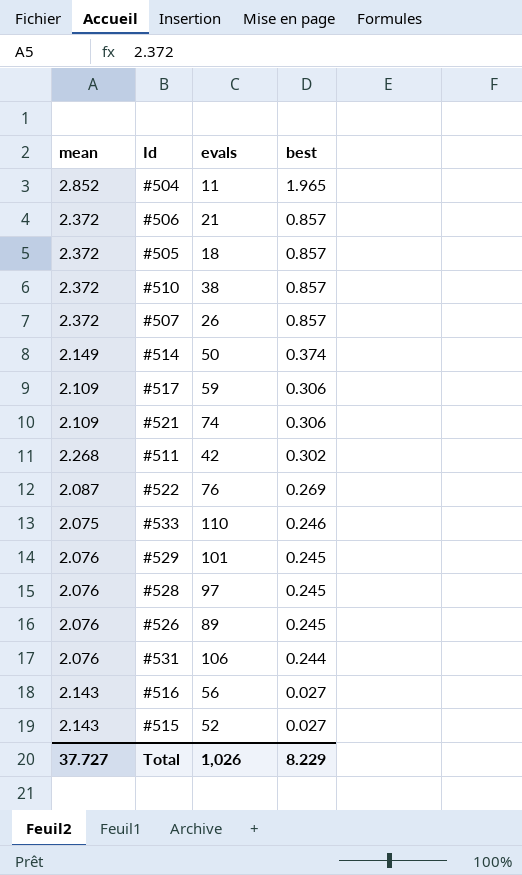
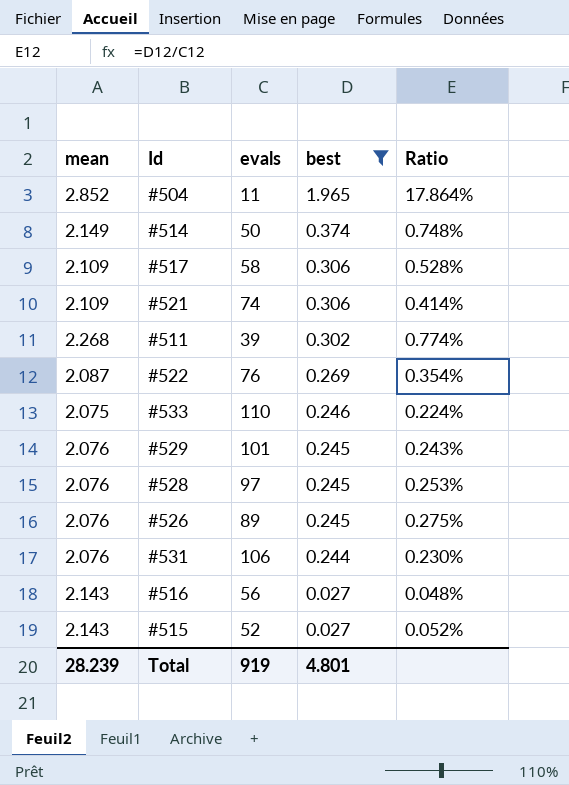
filter: none -> best != 0.857
column Ratio | formula: none -> [best] / [evals]
#517 | evals: 59 -> 58
#511 | evals: 42 -> 39
Total | mean: 37.727 -> 28.239
Total | evals: 1,026 -> 919
Total | best: 8.229 -> 4.801

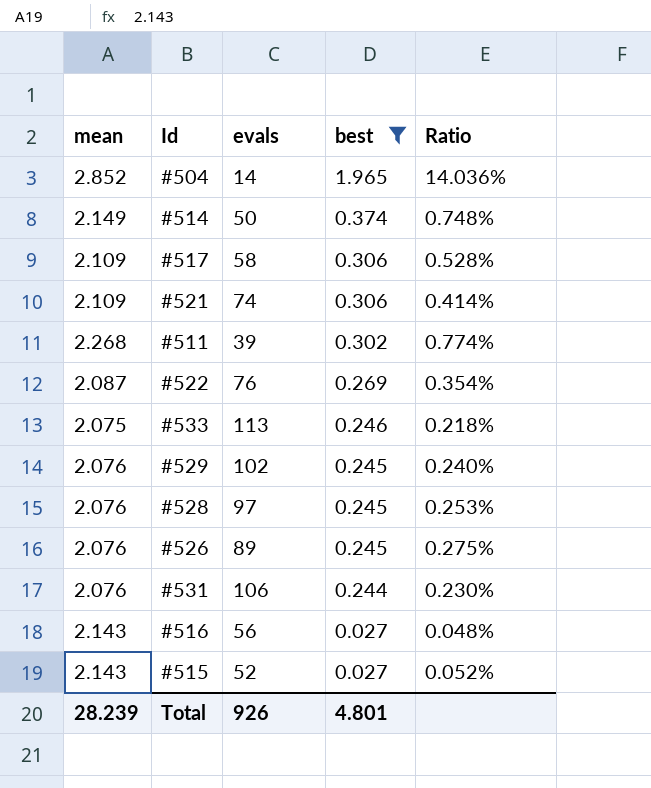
#504 | evals: 11 -> 14
#504 | Ratio: 17.864% -> 14.036%
#533 | evals: 110 -> 113
#533 | Ratio: 0.224% -> 0.218%
#529 | evals: 101 -> 102
#529 | Ratio: 0.243% -> 0.240%
Total | evals: 919 -> 926

